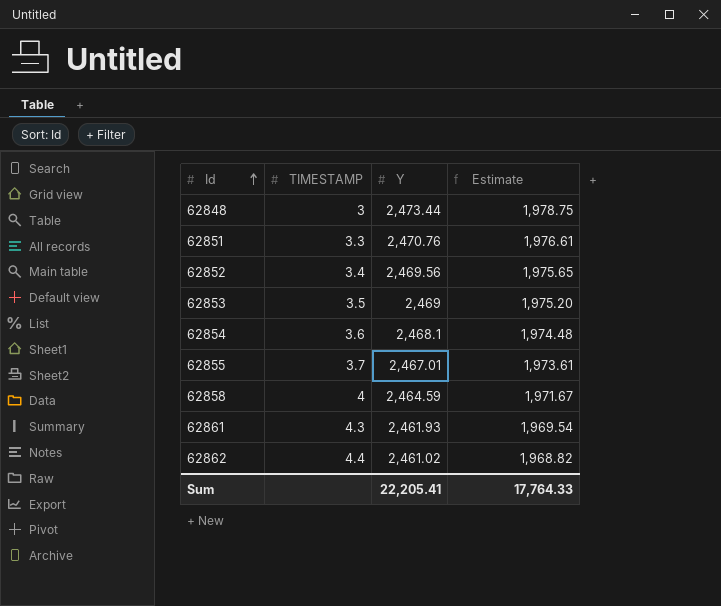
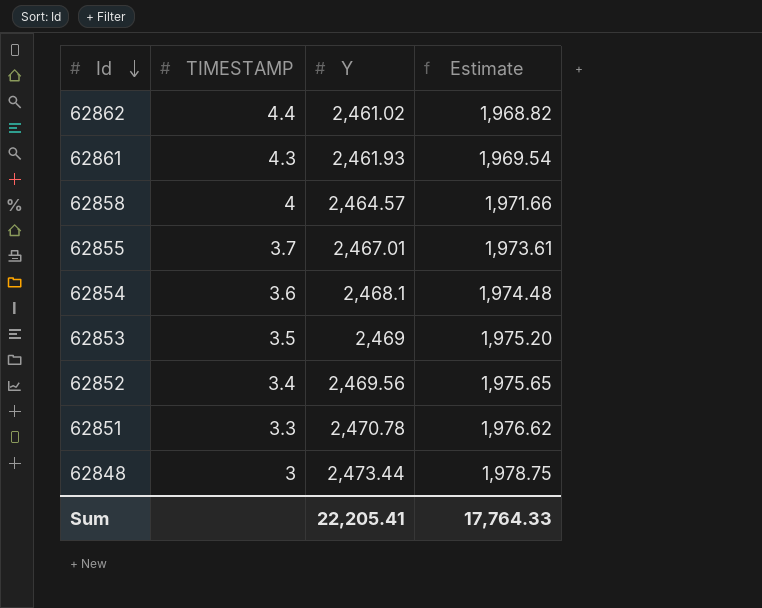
row order: Id ascending -> Id descending
62858 | Y: 2,464.59 -> 2,464.57
62858 | Estimate: 1,971.67 -> 1,971.66
62851 | Y: 2,470.76 -> 2,470.78
62851 | Estimate: 1,976.61 -> 1,976.62

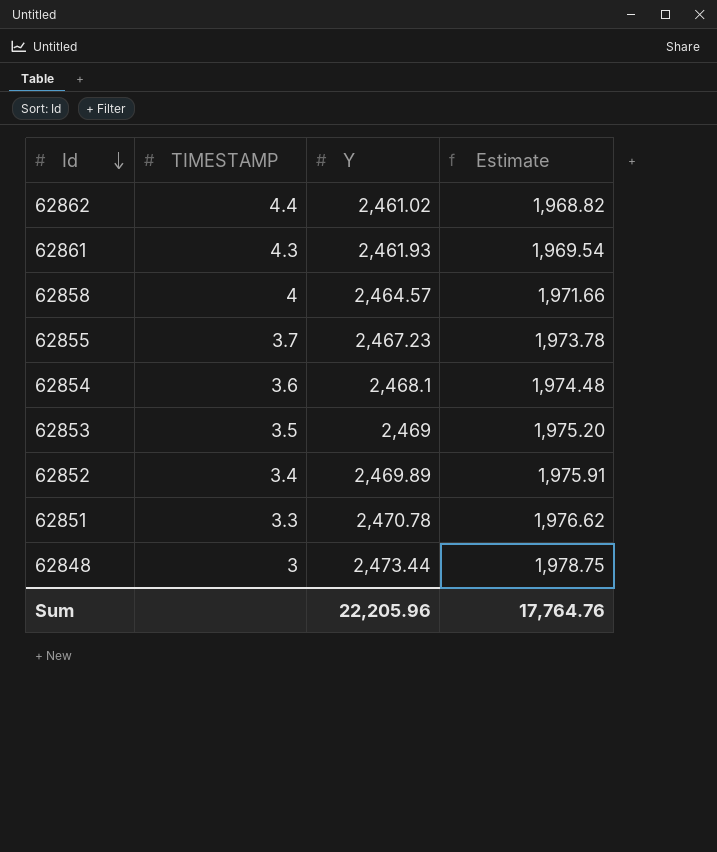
62855 | Y: 2,467.01 -> 2,467.23
62855 | Estimate: 1,973.61 -> 1,973.78
62852 | Y: 2,469.56 -> 2,469.89
62852 | Estimate: 1,975.65 -> 1,975.91
Sum | Y: 22,205.41 -> 22,205.96
Sum | Estimate: 17,764.33 -> 17,764.76

